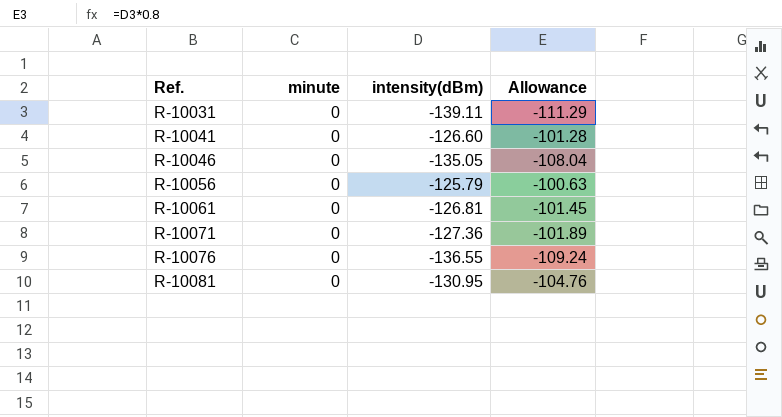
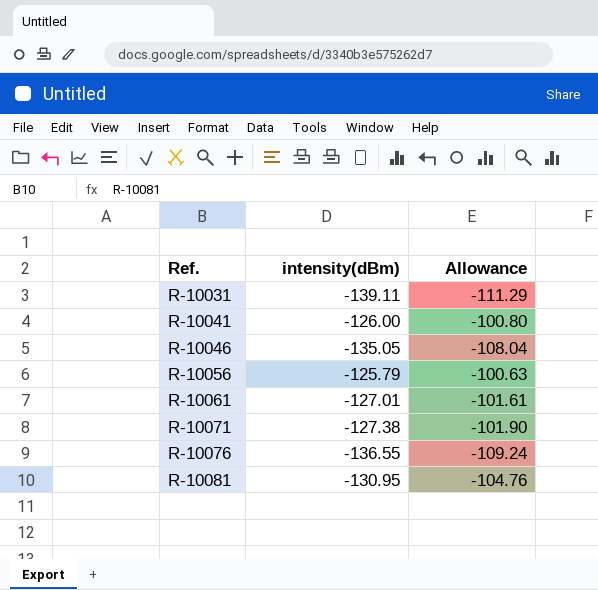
column minute | position: 2 -> none
R-10041 | intensity(dBm): -126.60 -> -126.00
R-10041 | Allowance: -101.28 -> -100.80
R-10061 | intensity(dBm): -126.81 -> -127.01
R-10061 | Allowance: -101.45 -> -101.61
R-10071 | intensity(dBm): -127.36 -> -127.38
R-10071 | Allowance: -101.89 -> -101.90

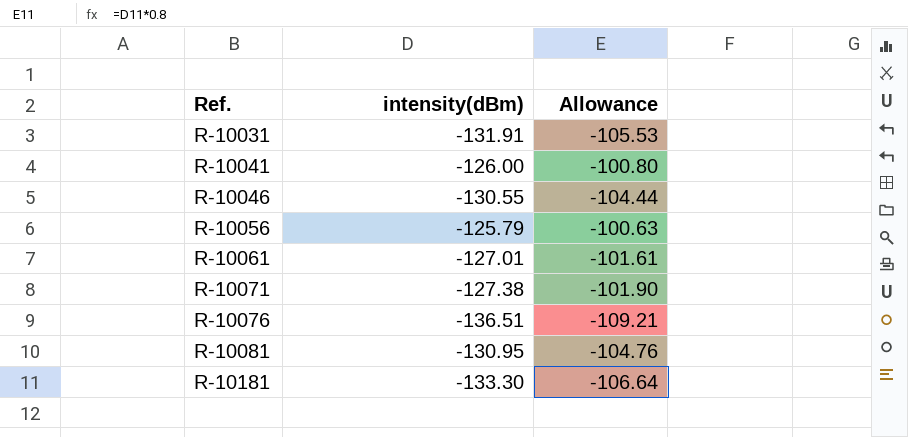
R-10031 | intensity(dBm): -139.11 -> -131.91
R-10031 | Allowance: -111.29 -> -105.53
R-10046 | intensity(dBm): -135.05 -> -130.55
R-10046 | Allowance: -108.04 -> -104.44
R-10076 | intensity(dBm): -136.55 -> -136.51
R-10076 | Allowance: -109.24 -> -109.21
row R-10181: none -> -133.30 | -106.64

